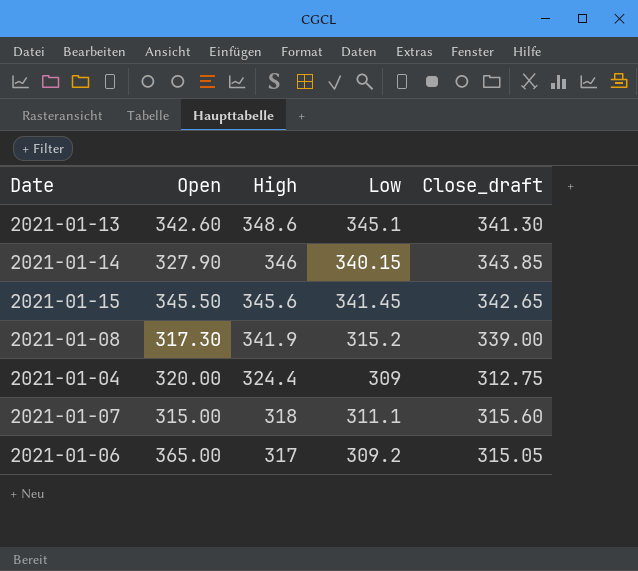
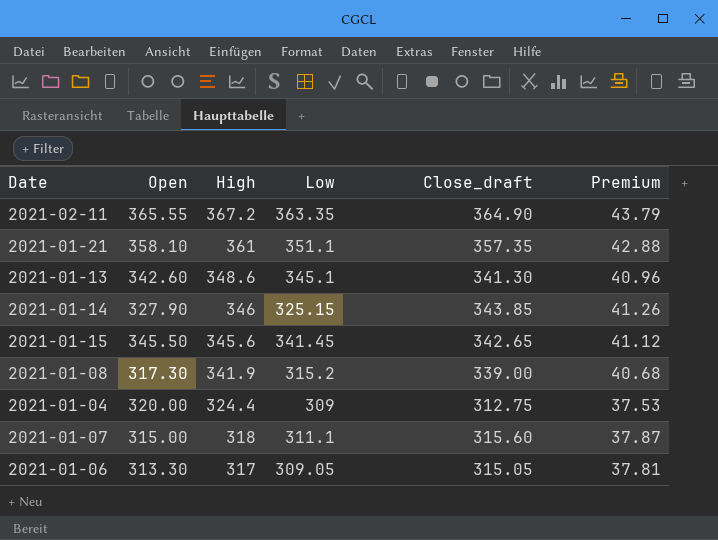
column Premium | formula: none -> [Close_draft] * 0.12
row 2021-02-11: none -> 365.55 | 367.2 | 363.35 | 364.90 | 43.79
row 2021-01-21: none -> 358.10 | 361 | 351.1 | 357.35 | 42.88
2021-01-14 | Low: 340.15 -> 325.15
2021-01-06 | Open: 365.00 -> 313.30
2021-01-06 | Low: 309.2 -> 309.05

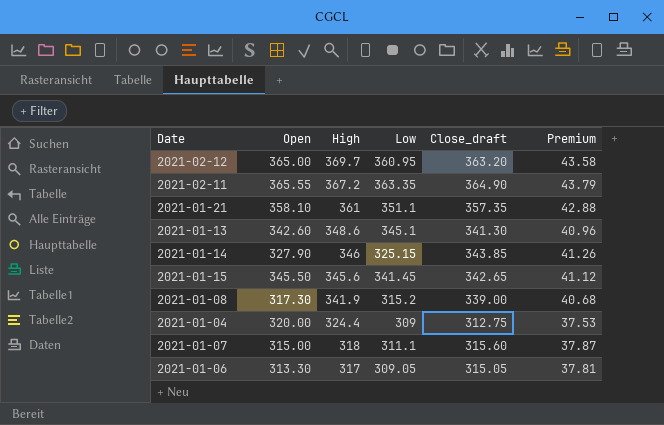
row 2021-02-12: none -> 365.00 | 369.7 | 360.95 | 363.20 | 43.58

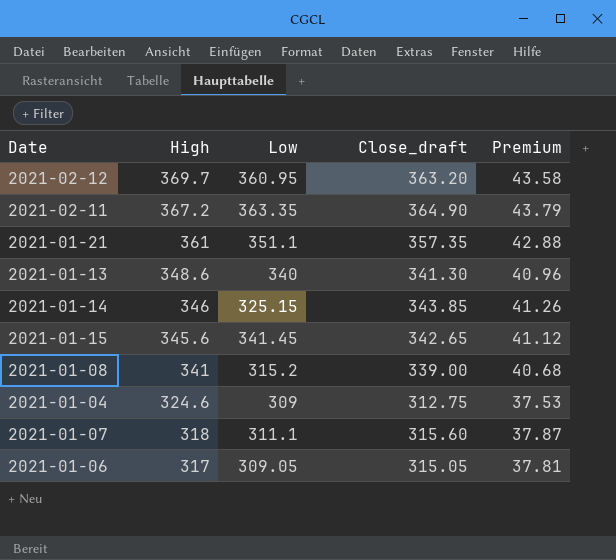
column Open | position: 2 -> none
2021-01-13 | Low: 345.1 -> 340
2021-01-08 | High: 341.9 -> 341
2021-01-04 | High: 324.4 -> 324.6

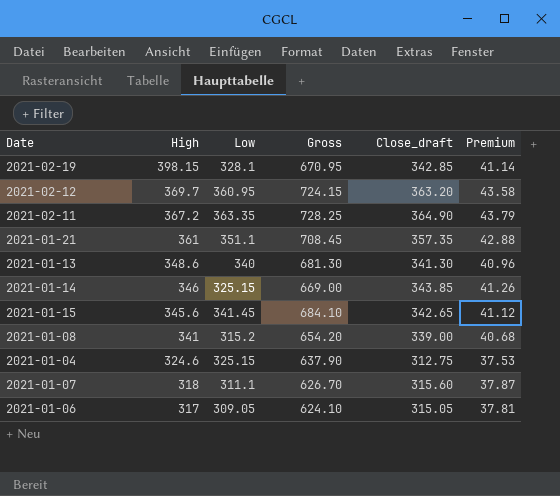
column Gross | formula: none -> [Low] + [Close_draft]
row 2021-02-19: none -> 398.15 | 328.1 | 670.95 | 342.85 | 41.14
2021-01-04 | Low: 309 -> 325.15

